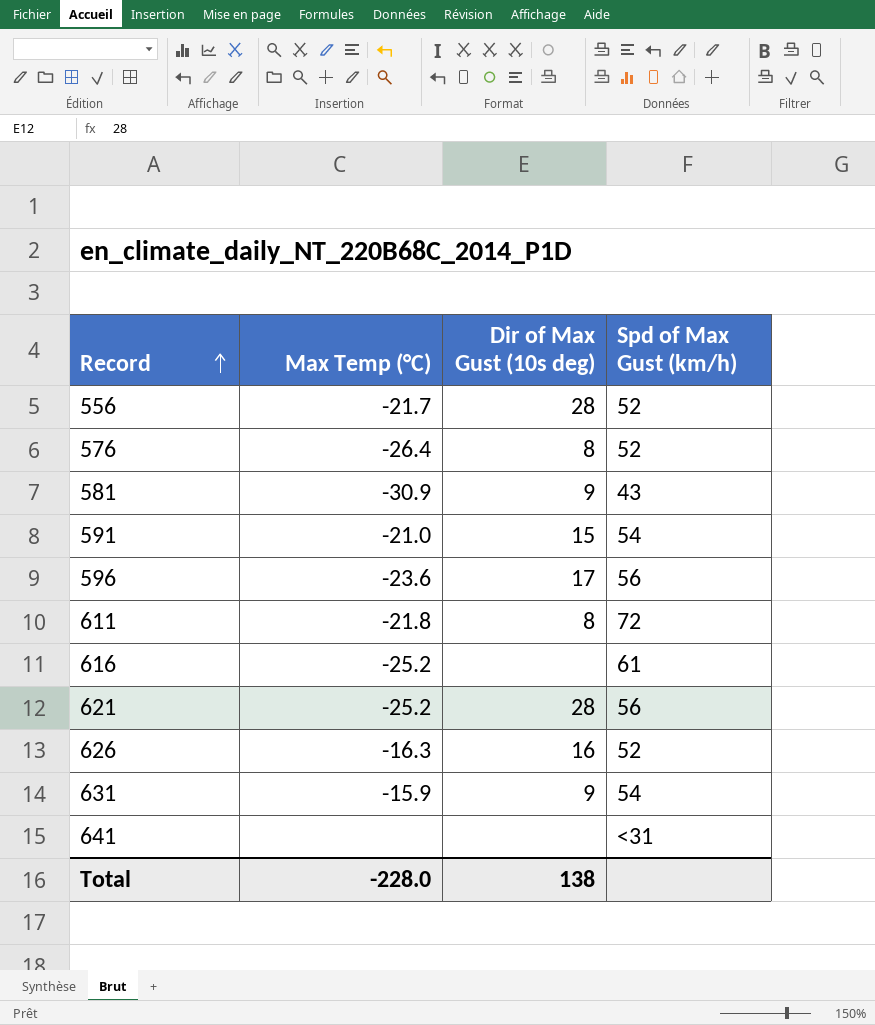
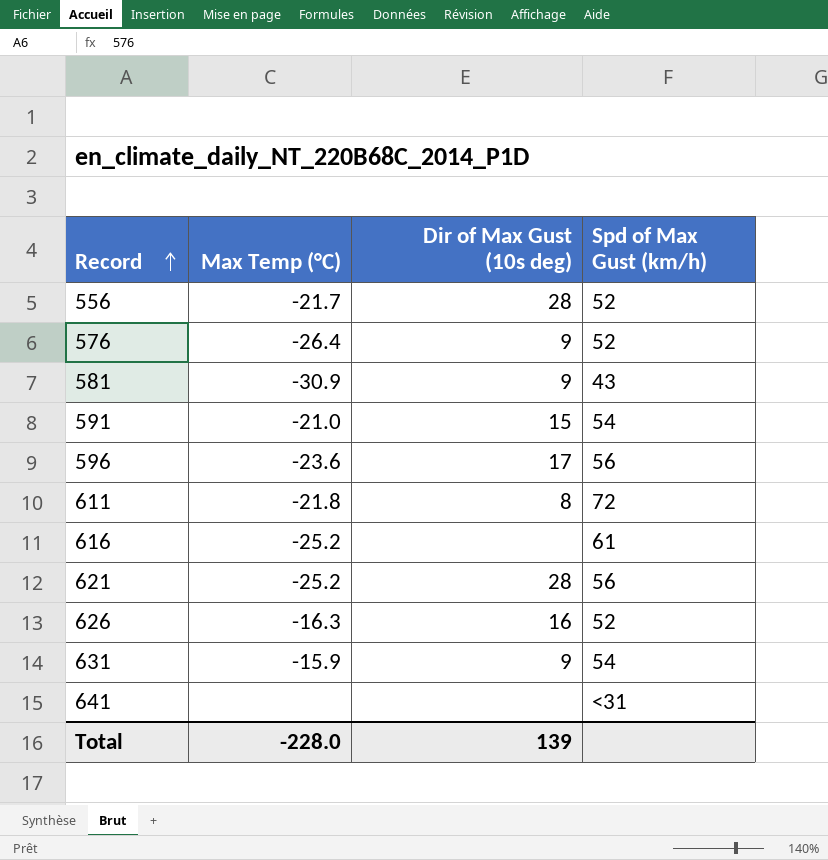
576 | Dir of Max Gust (10s deg): 8 -> 9
Total | Dir of Max Gust (10s deg): 138 -> 139

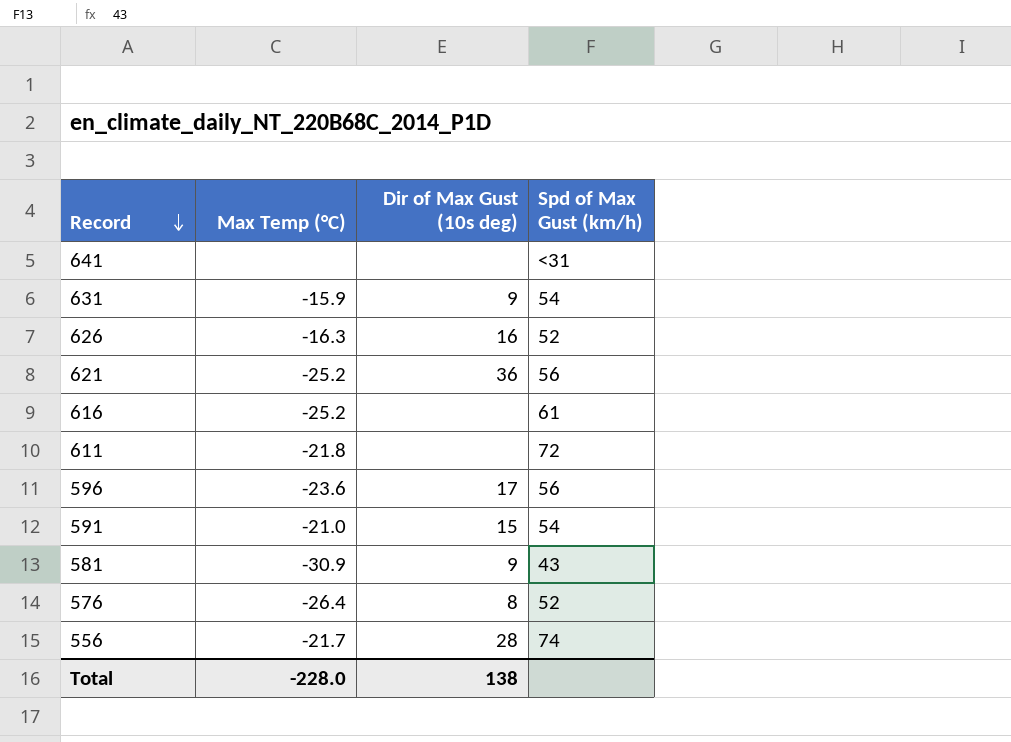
row order: Record ascending -> Record descending
621 | Dir of Max Gust (10s deg): 28 -> 36
611 | Dir of Max Gust (10s deg): 8 -> none
576 | Dir of Max Gust (10s deg): 9 -> 8
556 | Spd of Max Gust (km/h): 52 -> 74
Total | Dir of Max Gust (10s deg): 139 -> 138

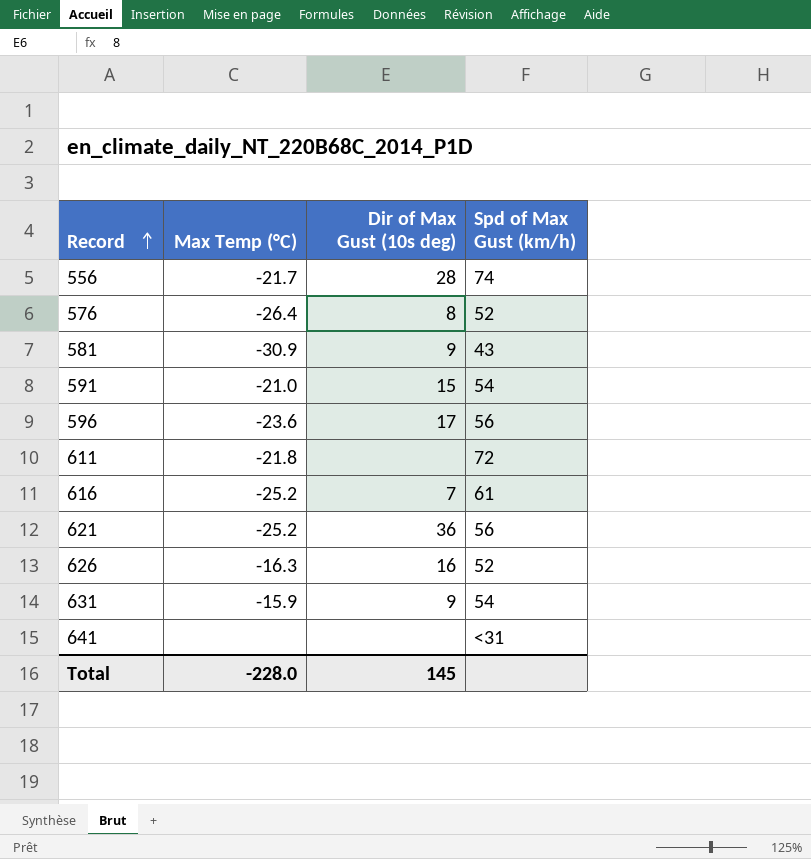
row order: Record descending -> Record ascending
616 | Dir of Max Gust (10s deg): none -> 7
Total | Dir of Max Gust (10s deg): 138 -> 145

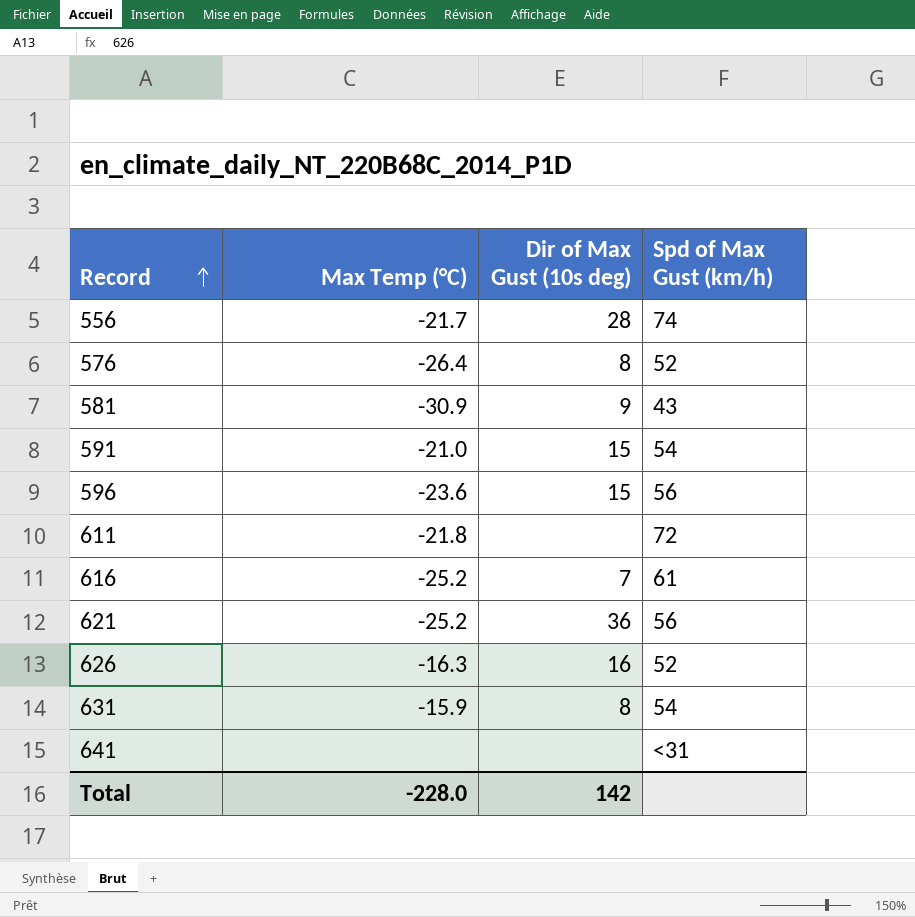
596 | Dir of Max Gust (10s deg): 17 -> 15
631 | Dir of Max Gust (10s deg): 9 -> 8
Total | Dir of Max Gust (10s deg): 145 -> 142

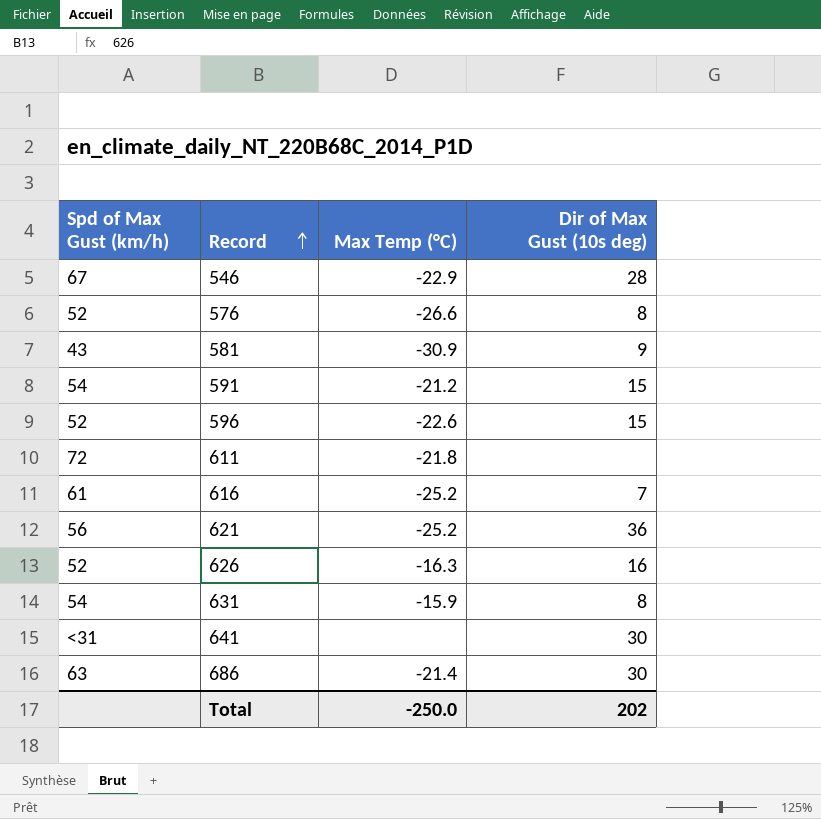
column Spd of Max Gust (km/h) | position: 4 -> 1
row 556: -21.7 | 28 | 74 -> none
row 546: none -> 67 | -22.9 | 28
576 | Max Temp (°C): -26.4 -> -26.6
591 | Max Temp (°C): -21.0 -> -21.2
596 | Spd of Max Gust (km/h): 56 -> 52
596 | Max Temp (°C): -23.6 -> -22.6
641 | Dir of Max Gust (10s deg): none -> 30
row 686: none -> 63 | -21.4 | 30
Total | Max Temp (°C): -228.0 -> -250.0
Total | Dir of Max Gust (10s deg): 142 -> 202

